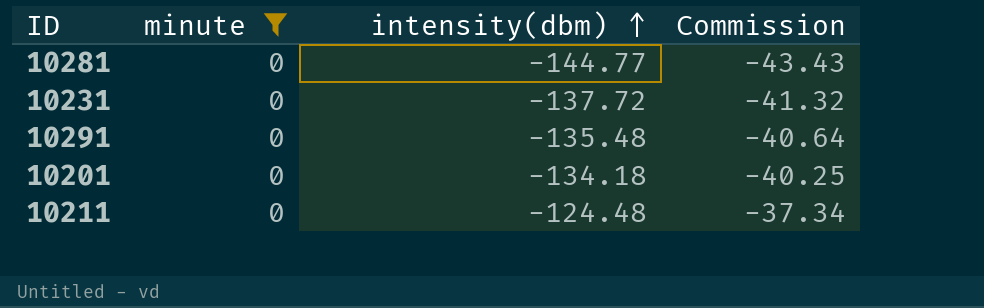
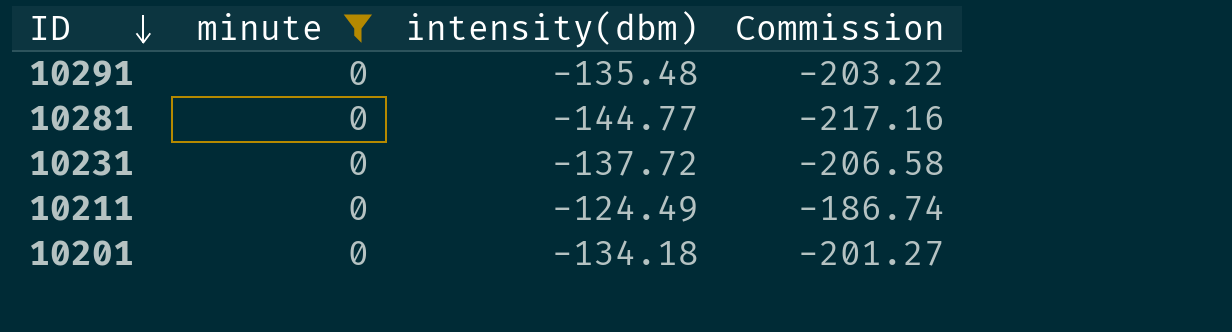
row order: intensity(dbm) ascending -> ID descending
column Commission | formula: [intensity(dbm)] * 0.3 -> [intensity(dbm)] * 1.5
10211 | intensity(dbm): -124.48 -> -124.49

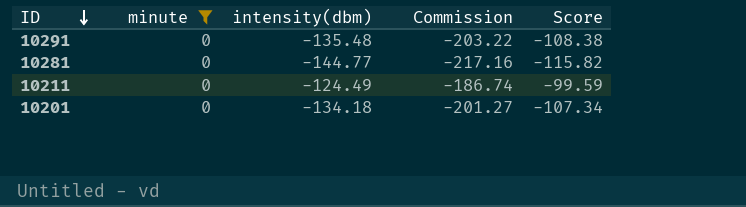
column Score | formula: none -> [intensity(dbm)] * 0.8
row 10231: 0 | -137.72 | -206.58 -> none

